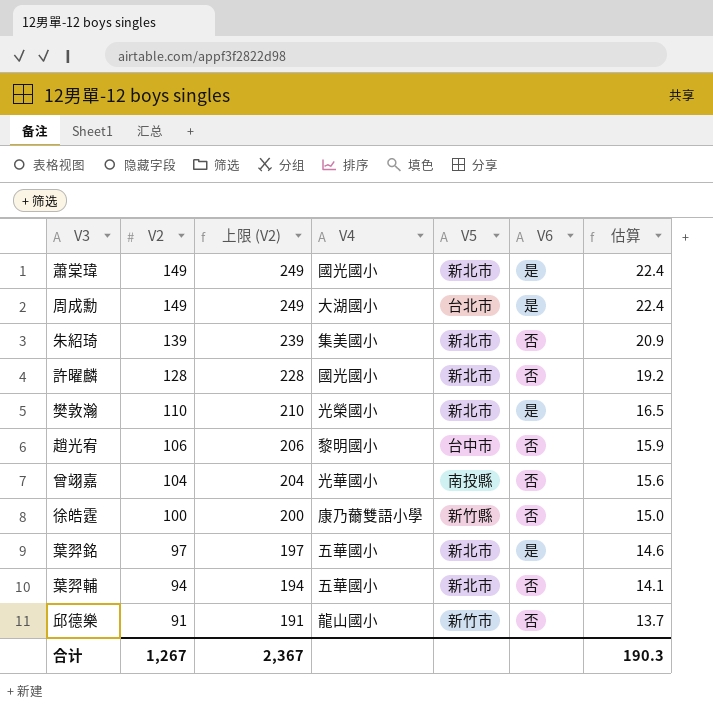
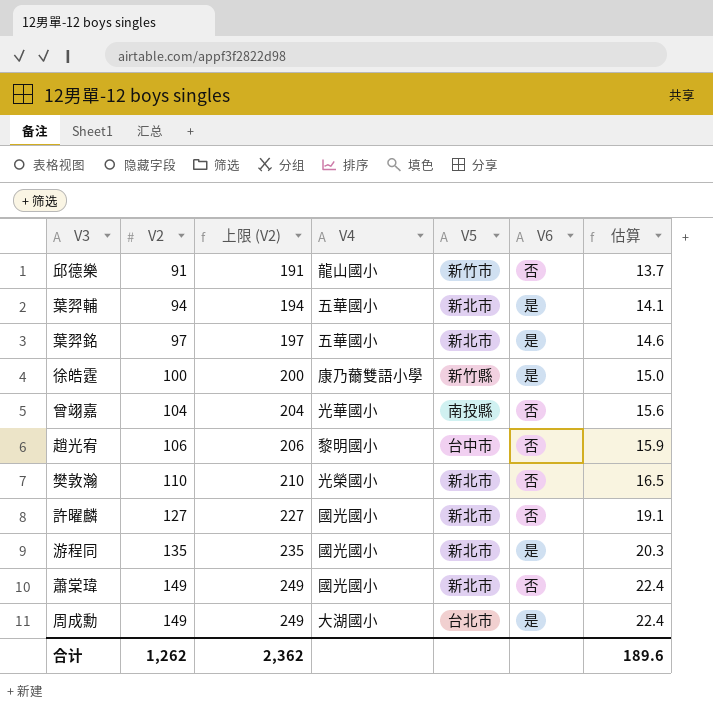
row order: V2 descending -> V2 ascending
row 朱紹琦: 139 | 239 | 集美國小 | 新北市 | 否 | 20.9 -> none
葉羿輔 | V6: 否 -> 是
徐皓霆 | V6: 否 -> 是
樊敦瀚 | V6: 是 -> 否
許曜麟 | V2: 128 -> 127
許曜麟 | 上限 (V2): 228 -> 227
許曜麟 | 估算: 19.2 -> 19.1
row 游程同: none -> 135 | 235 | 國光國小 | 新北市 | 是 | 20.3
蕭棠瑋 | V6: 是 -> 否
合计 | V2: 1,267 -> 1,262
合计 | 上限 (V2): 2,367 -> 2,362
合计 | 估算: 190.3 -> 189.6

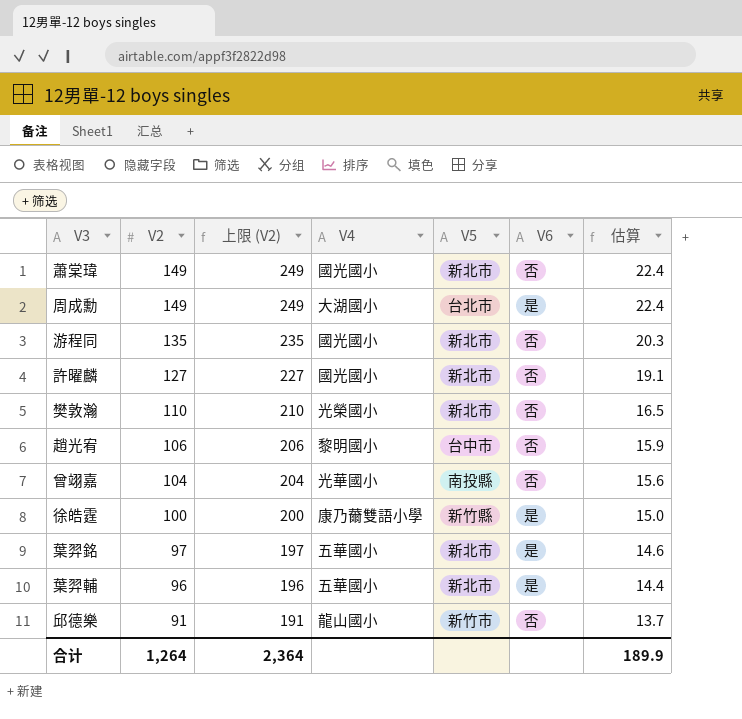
row order: V2 ascending -> V2 descending
游程同 | V6: 是 -> 否
葉羿輔 | V2: 94 -> 96
葉羿輔 | 上限 (V2): 194 -> 196
葉羿輔 | 估算: 14.1 -> 14.4
合计 | V2: 1,262 -> 1,264
合计 | 上限 (V2): 2,362 -> 2,364
合计 | 估算: 189.6 -> 189.9

